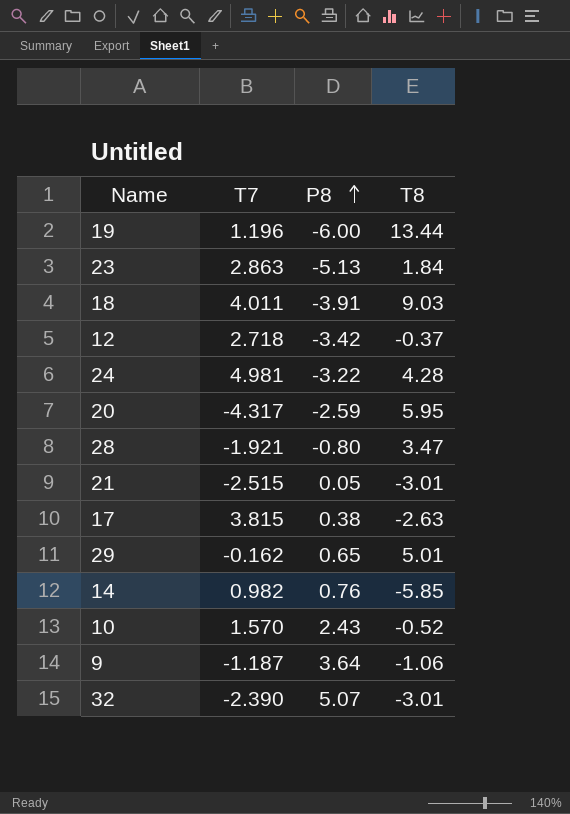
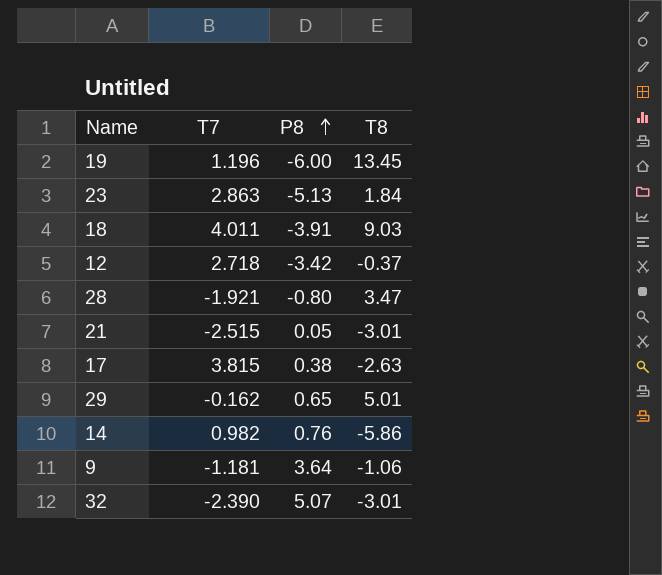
row 24: 4.981 | -3.22 | 4.28 -> none
row 20: -4.317 | -2.59 | 5.95 -> none
row 10: 1.570 | 2.43 | -0.52 -> none
19 | T8: 13.44 -> 13.45
14 | T8: -5.85 -> -5.86
9 | T7: -1.187 -> -1.181

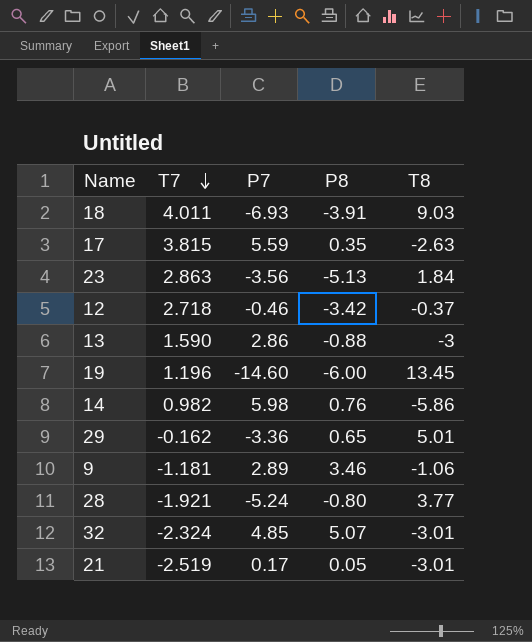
row order: P8 ascending -> T7 descending
column P7 | position: none -> 3
17 | P8: 0.38 -> 0.35
row 13: none -> 1.590 | 2.86 | -0.88 | -3
9 | P8: 3.64 -> 3.46
28 | T8: 3.47 -> 3.77
32 | T7: -2.390 -> -2.324
21 | T7: -2.515 -> -2.519

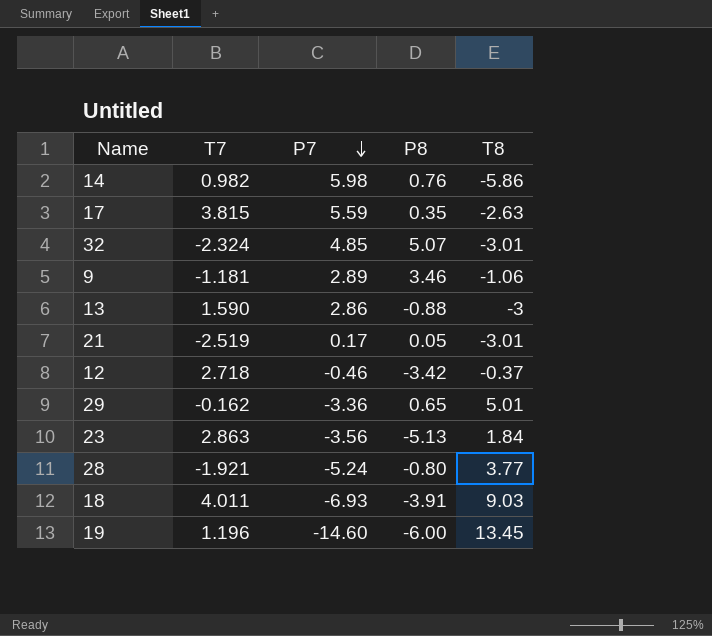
row order: T7 descending -> P7 descending

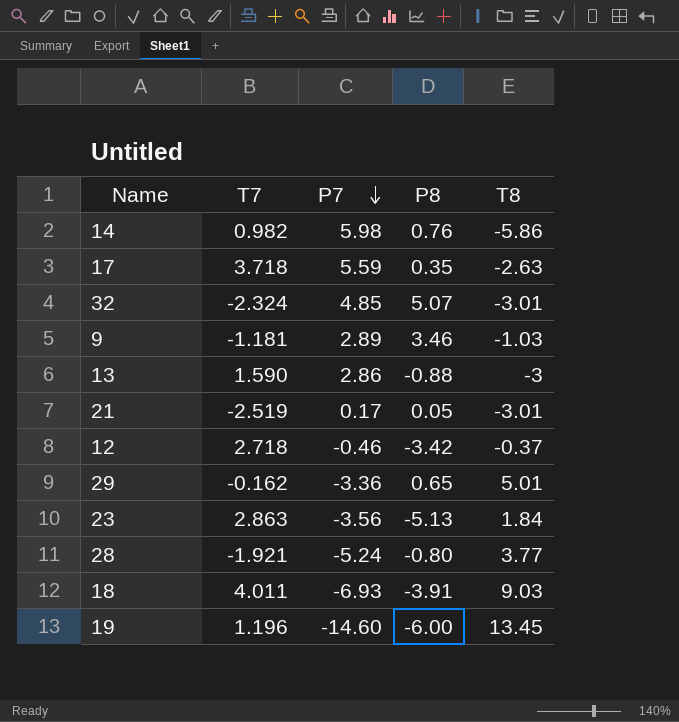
17 | T7: 3.815 -> 3.718
9 | T8: -1.06 -> -1.03

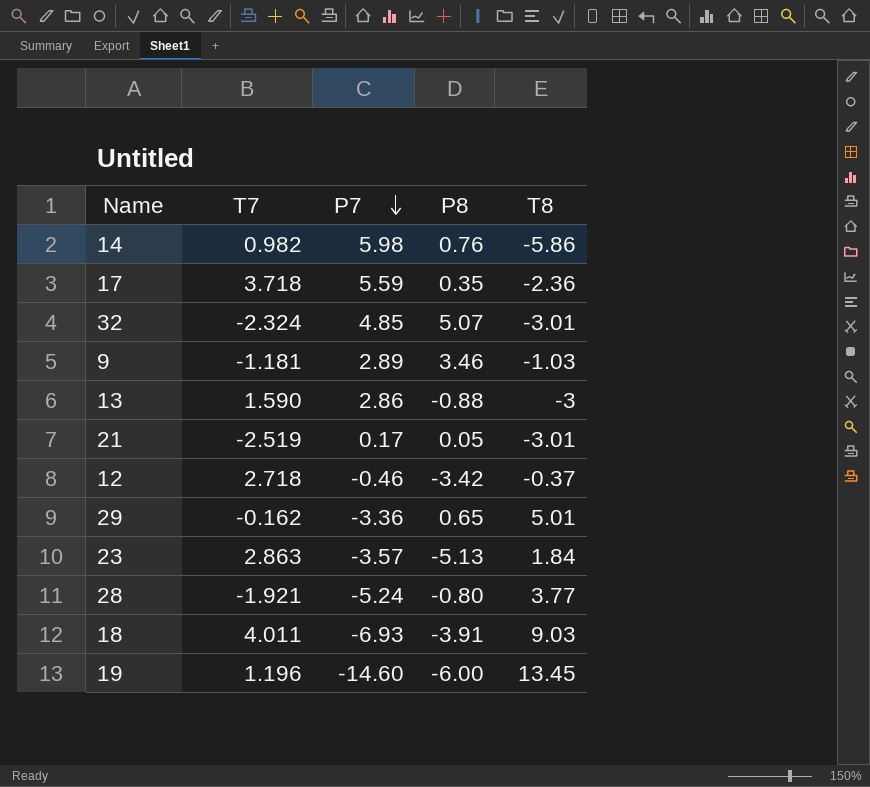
17 | T8: -2.63 -> -2.36
23 | P7: -3.56 -> -3.57

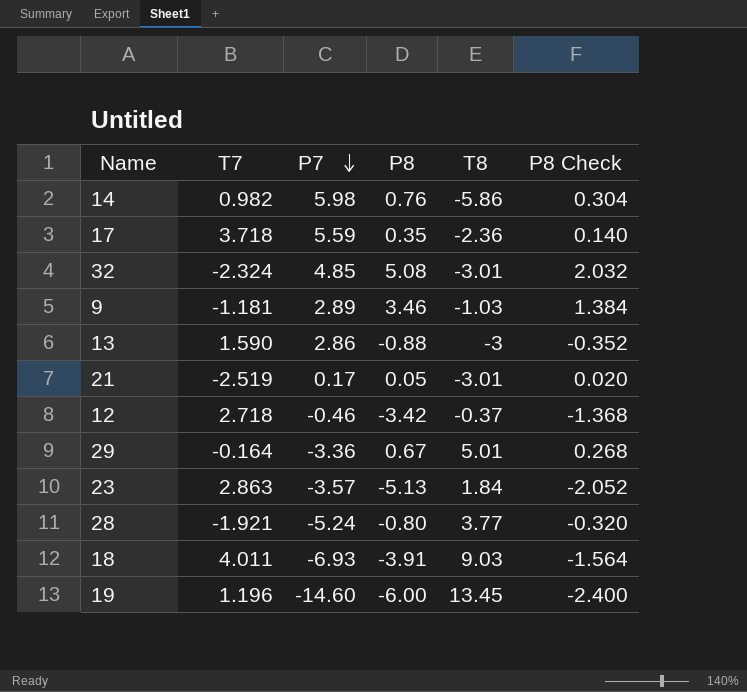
column P8 Check | formula: none -> [P8] * 0.4
32 | P8: 5.07 -> 5.08
29 | T7: -0.162 -> -0.164
29 | P8: 0.65 -> 0.67

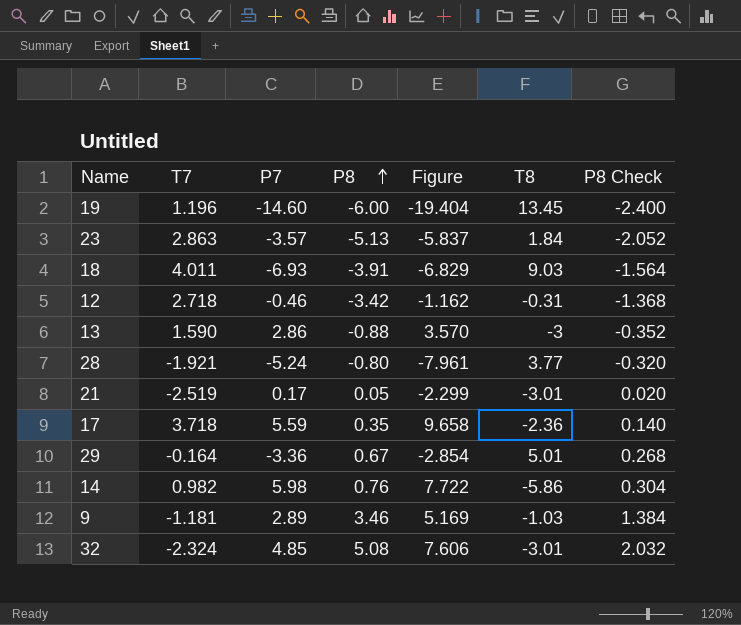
row order: P7 descending -> P8 ascending
column Figure | formula: none -> [T7] + [P7] + [P8]
12 | T8: -0.37 -> -0.31

